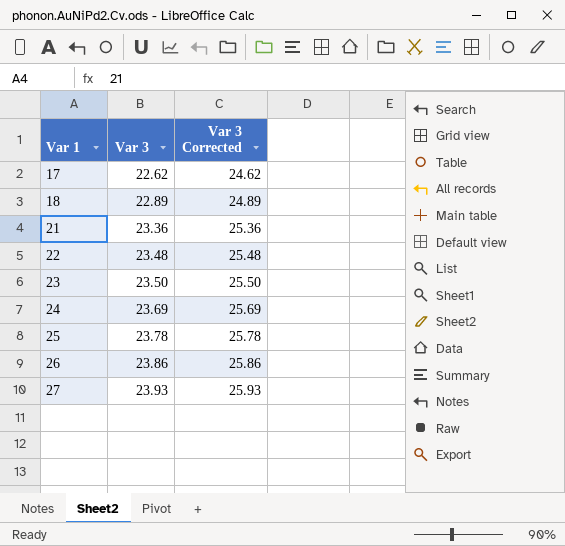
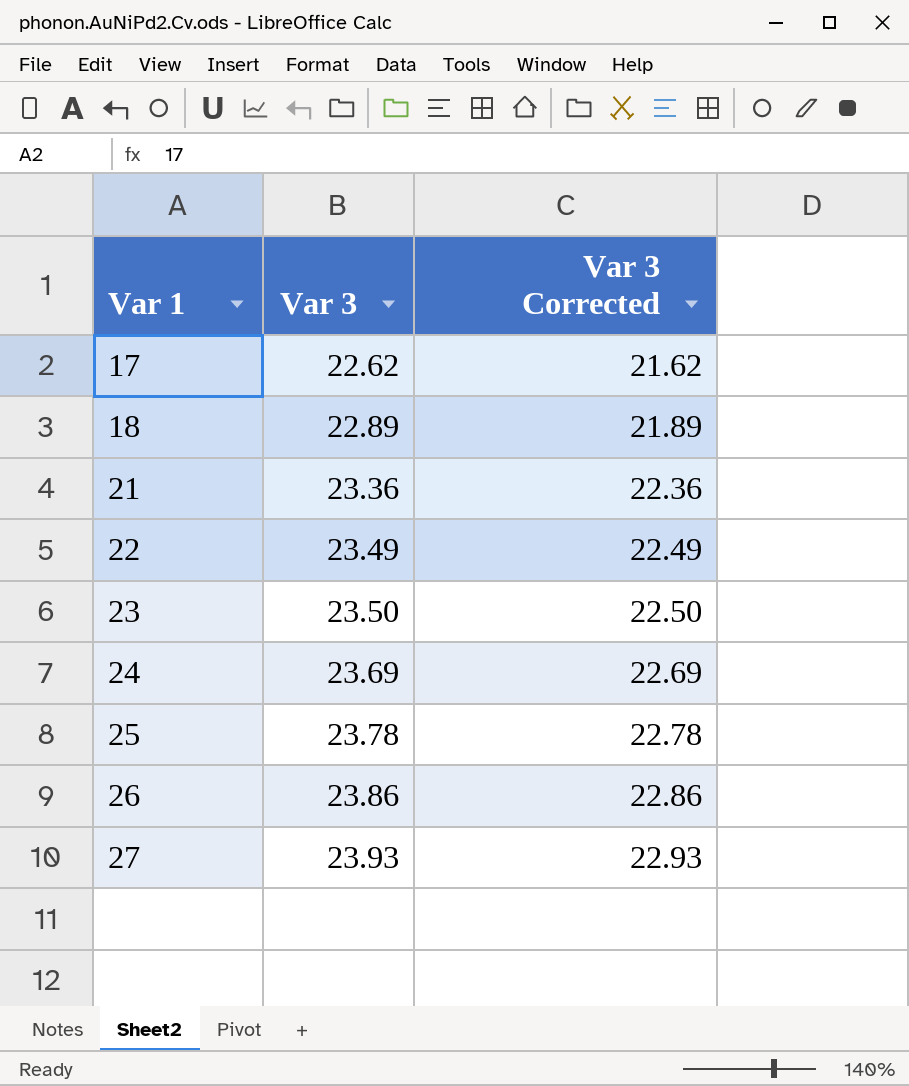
column Var 3 Corrected | formula: [Var 3] + 2 -> [Var 3] - 1
22 | Var 3: 23.48 -> 23.49

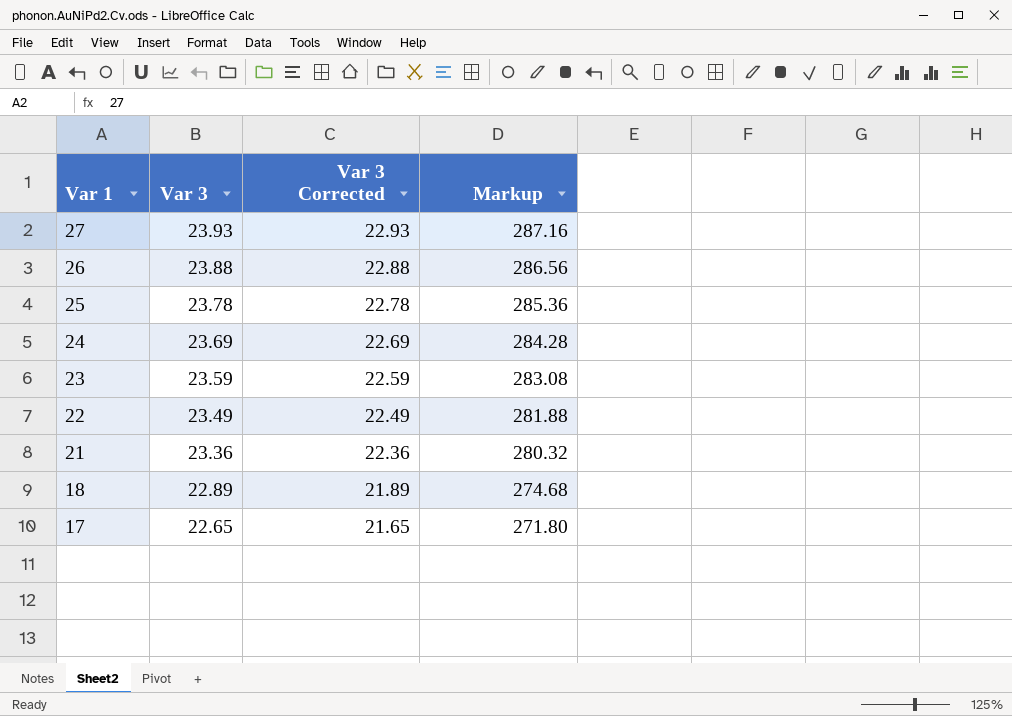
row order: Var 1 ascending -> Var 1 descending
column Markup | formula: none -> [Var 3] * 12
26 | Var 3: 23.86 -> 23.88
26 | Var 3 Corrected: 22.86 -> 22.88
23 | Var 3: 23.50 -> 23.59
23 | Var 3 Corrected: 22.50 -> 22.59
17 | Var 3: 22.62 -> 22.65
17 | Var 3 Corrected: 21.62 -> 21.65

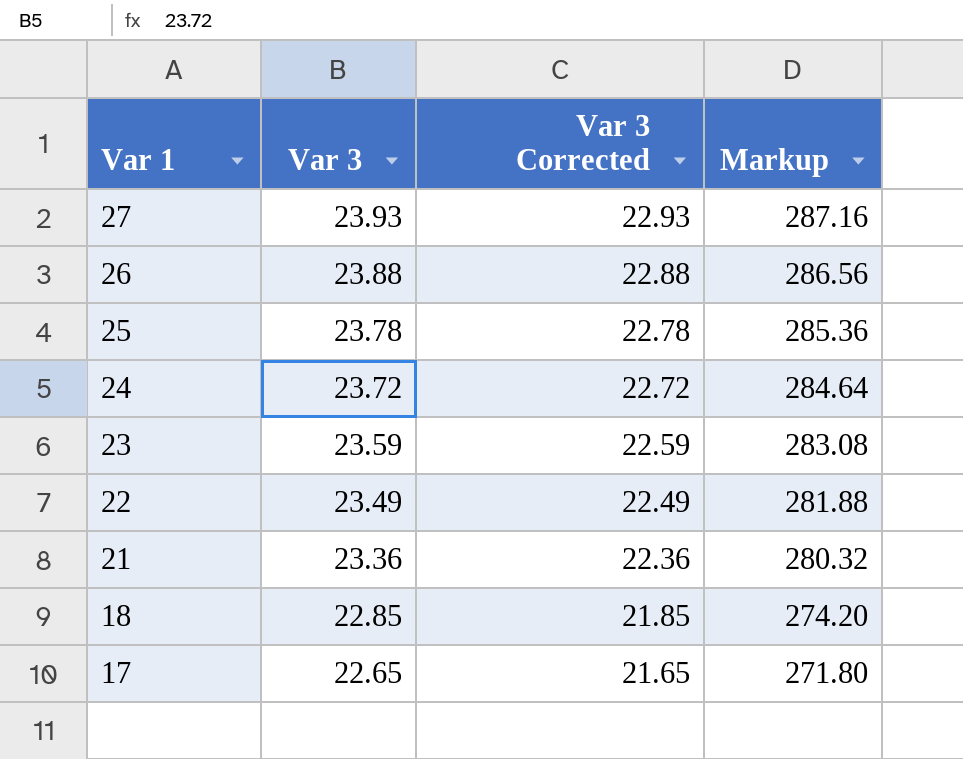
24 | Var 3: 23.69 -> 23.72
24 | Var 3 Corrected: 22.69 -> 22.72
24 | Markup: 284.28 -> 284.64
18 | Var 3: 22.89 -> 22.85
18 | Var 3 Corrected: 21.89 -> 21.85
18 | Markup: 274.68 -> 274.20

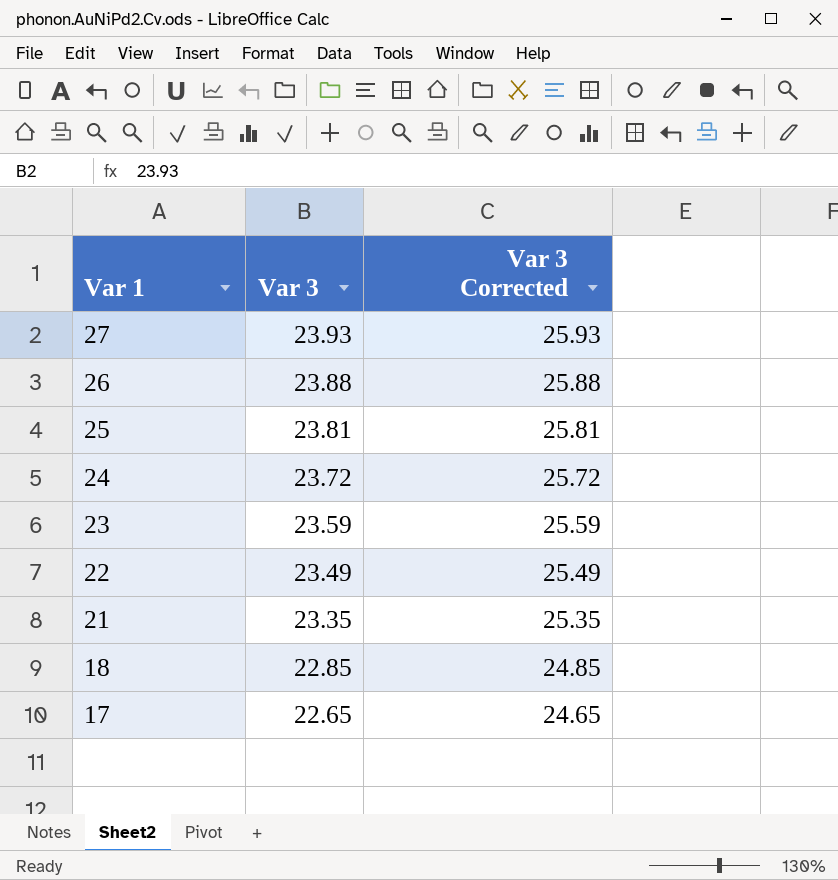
column Markup | formula: [Var 3] * 12 -> none
column Var 3 Corrected | formula: [Var 3] - 1 -> [Var 3] + 2
25 | Var 3: 23.78 -> 23.81
21 | Var 3: 23.36 -> 23.35

